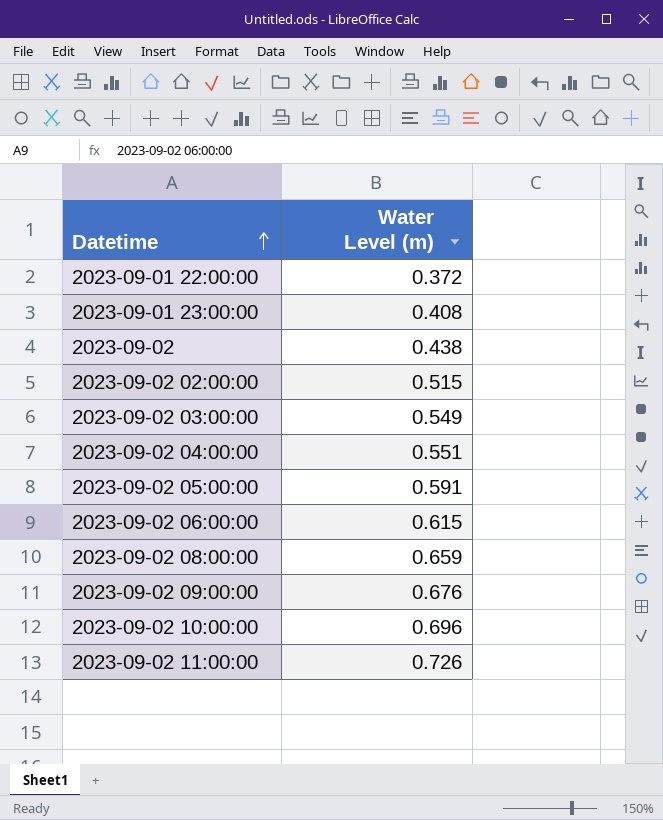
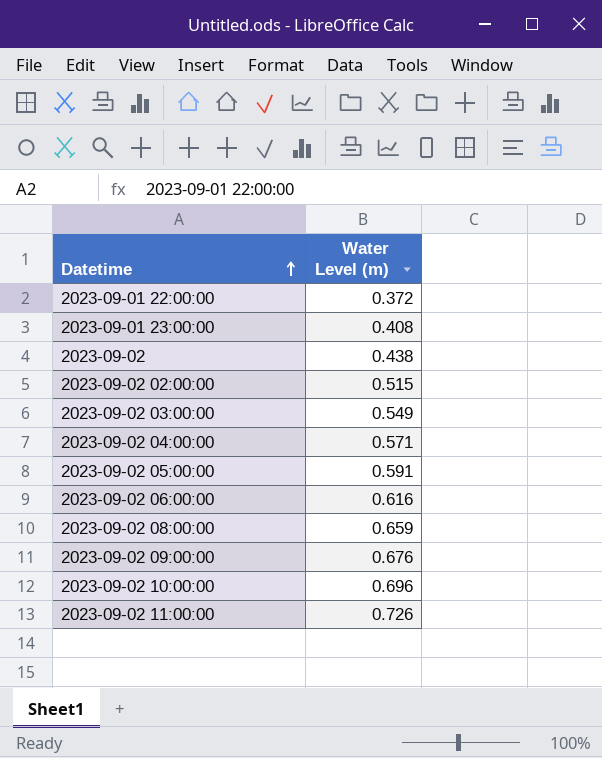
2023-09-02 04:00:00 | Water Level (m): 0.551 -> 0.571
2023-09-02 06:00:00 | Water Level (m): 0.615 -> 0.616

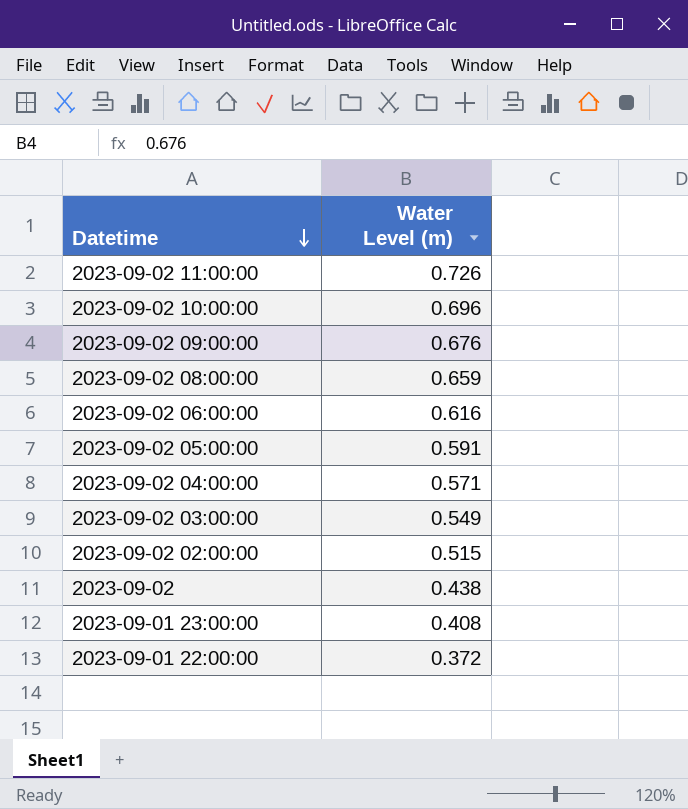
row order: Datetime ascending -> Datetime descending

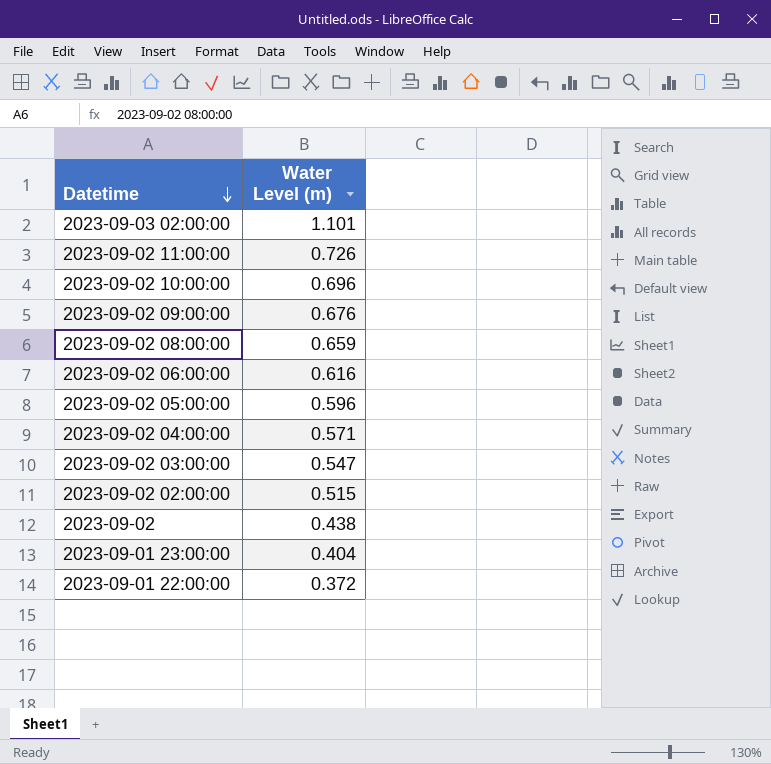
row 2023-09-03 02:00:00: none -> 1.101
2023-09-02 05:00:00 | Water Level (m): 0.591 -> 0.596
2023-09-02 03:00:00 | Water Level (m): 0.549 -> 0.547
2023-09-01 23:00:00 | Water Level (m): 0.408 -> 0.404

